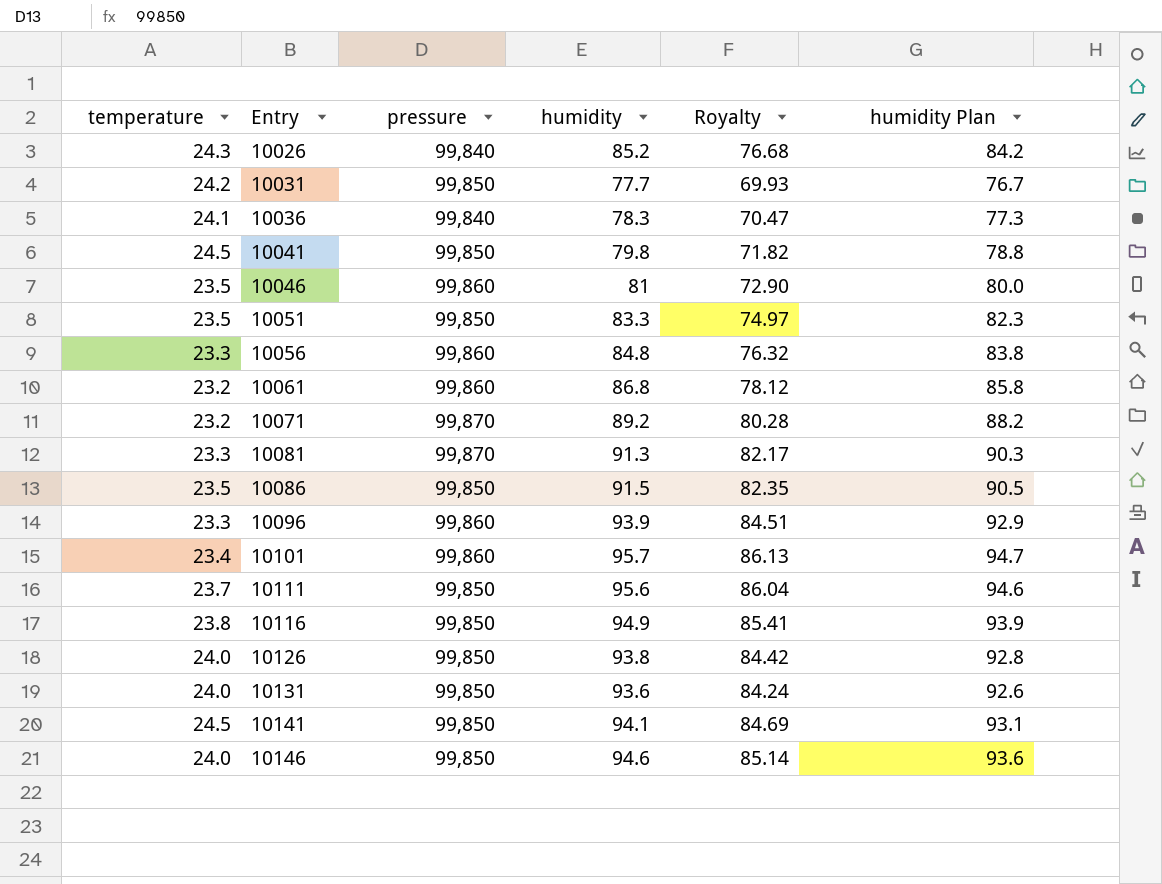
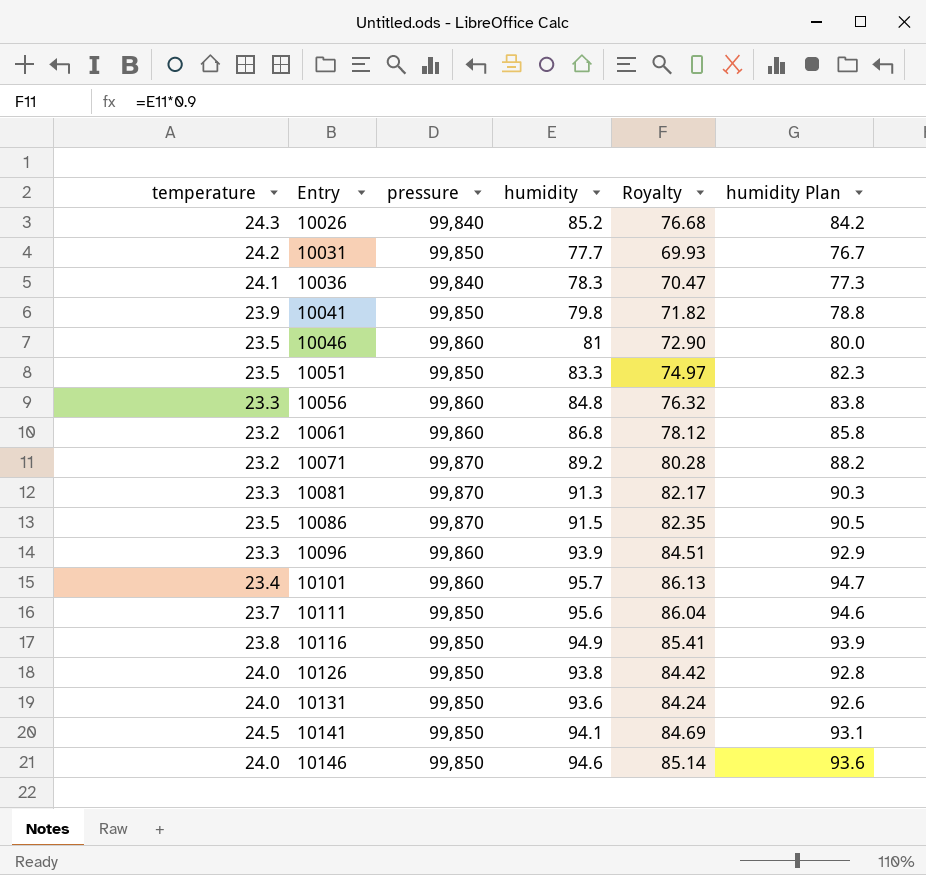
10041 | temperature: 24.5 -> 23.9
10086 | pressure: 99,850 -> 99,870

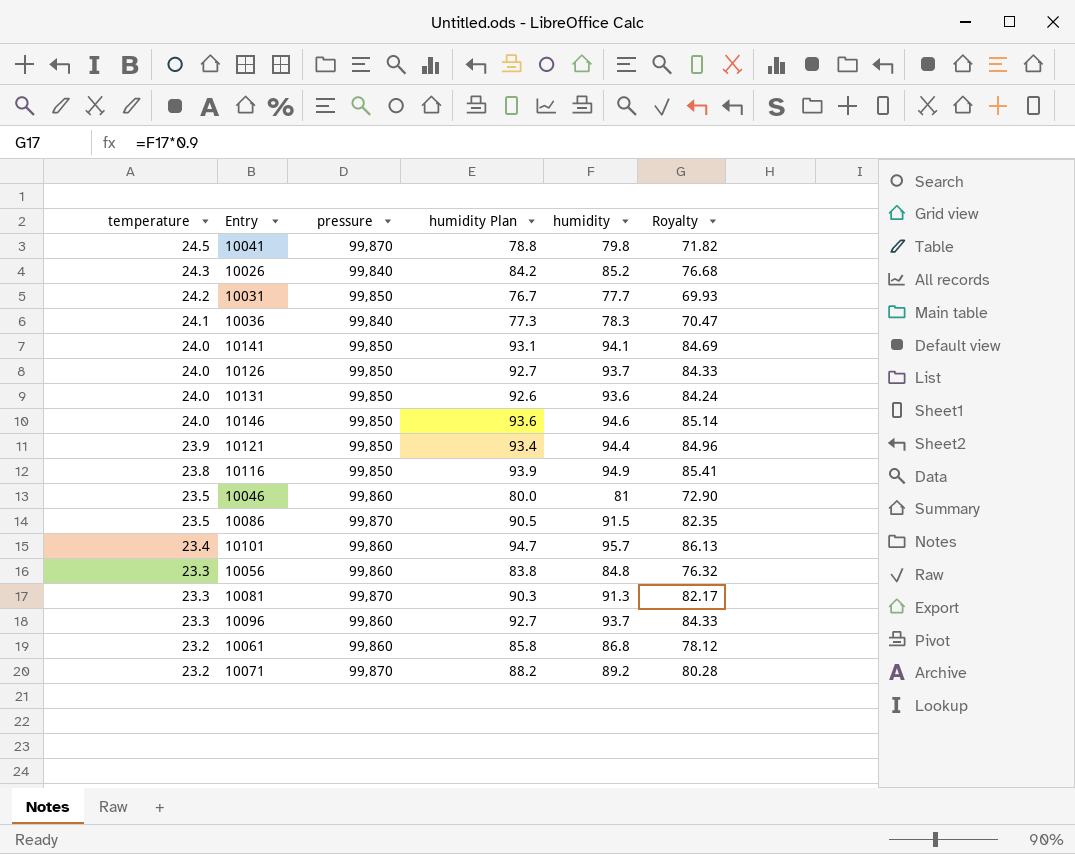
row order: Entry ascending -> temperature descending
column humidity Plan | position: 6 -> 4
row 10051: 23.5 | 99,850 | 83.3 | 74.97 | 82.3 -> none
row 10111: 23.7 | 99,850 | 95.6 | 86.04 | 94.6 -> none
10041 | temperature: 23.9 -> 24.5
10041 | pressure: 99,850 -> 99,870
10141 | temperature: 24.5 -> 24.0
10126 | humidity Plan: 92.8 -> 92.7
10126 | humidity: 93.8 -> 93.7
10126 | Royalty: 84.42 -> 84.33
row 10121: none -> 23.9 | 99,850 | 93.4 | 94.4 | 84.96
10096 | humidity Plan: 92.9 -> 92.7
10096 | humidity: 93.9 -> 93.7
10096 | Royalty: 84.51 -> 84.33

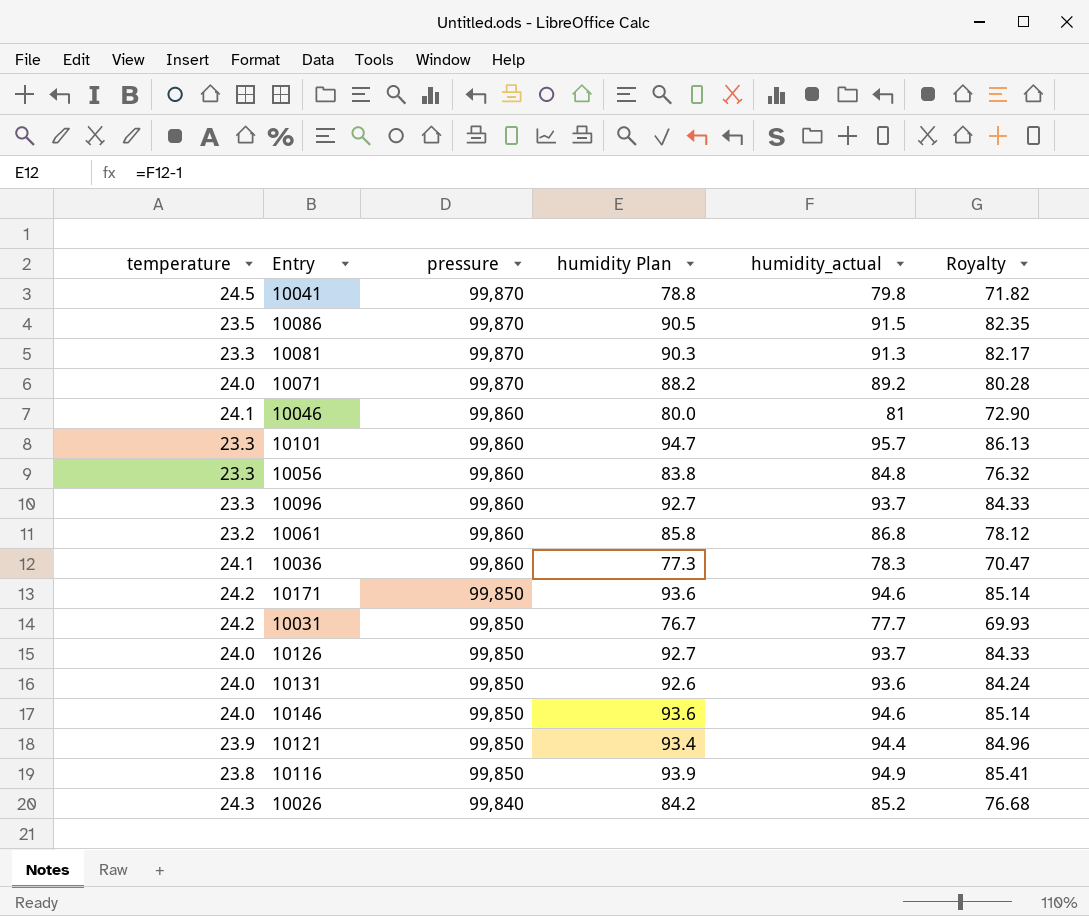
row order: temperature descending -> pressure descending
column name: humidity -> humidity_actual
row 10141: 24.0 | 99,850 | 93.1 | 94.1 | 84.69 -> none
10071 | temperature: 23.2 -> 24.0
10046 | temperature: 23.5 -> 24.1
10101 | temperature: 23.4 -> 23.3
10036 | pressure: 99,840 -> 99,860
row 10171: none -> 24.2 | 99,850 | 93.6 | 94.6 | 85.14

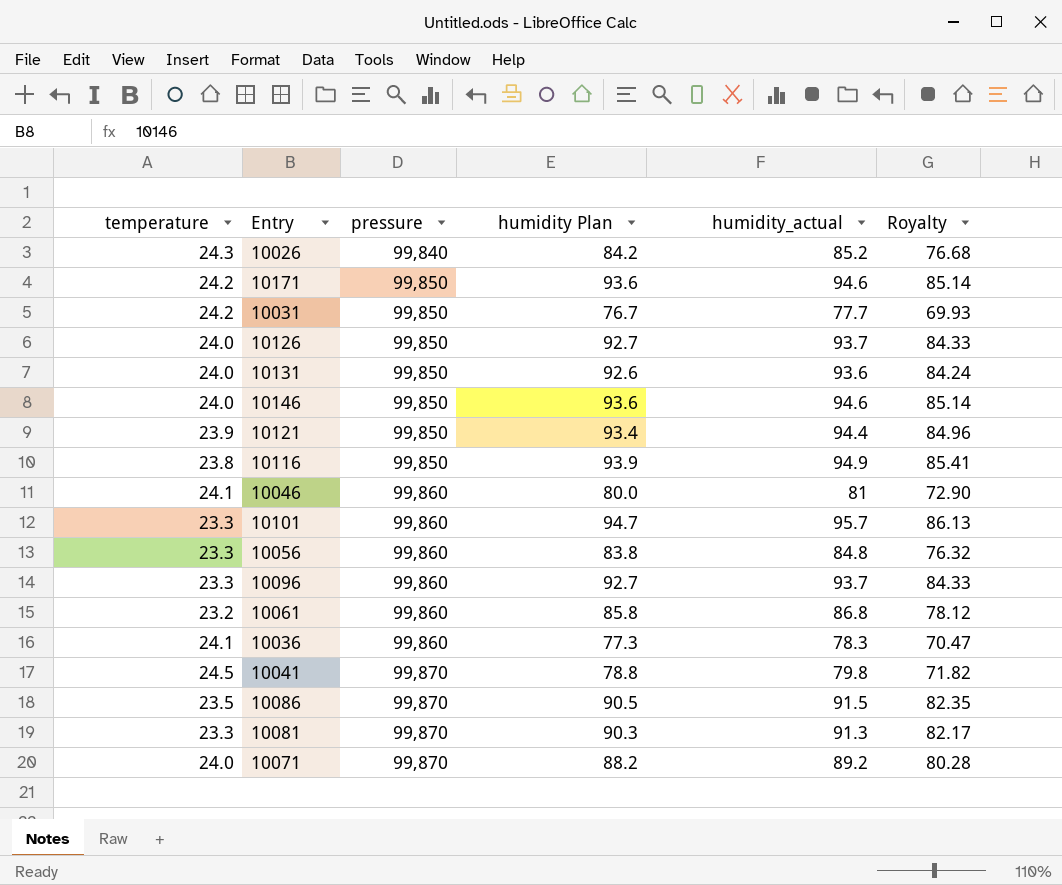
row order: pressure descending -> pressure ascending

